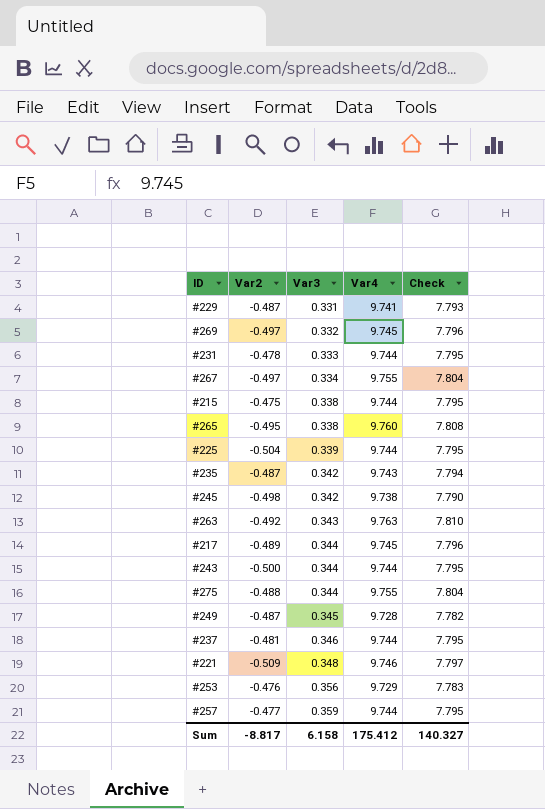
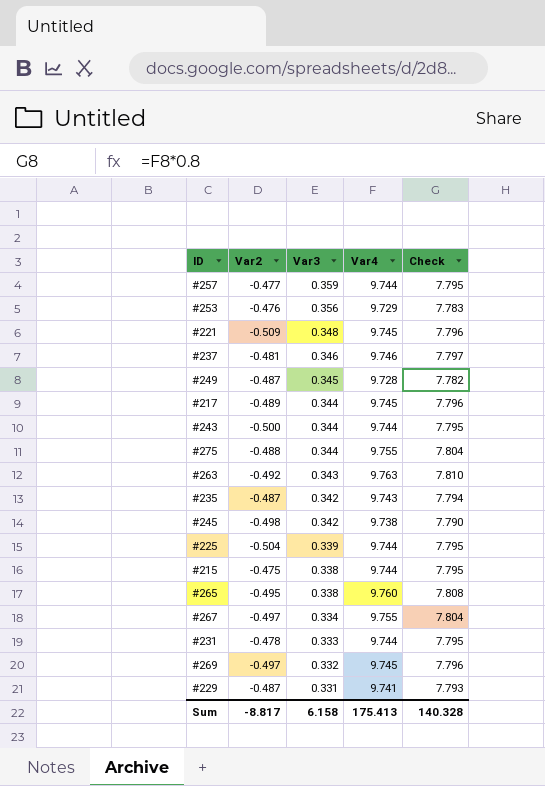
row order: Var3 ascending -> Var3 descending
#221 | Var4: 9.746 -> 9.745
#221 | Check: 7.797 -> 7.796
#237 | Var4: 9.744 -> 9.746
#237 | Check: 7.795 -> 7.797
Sum | Var4: 175.412 -> 175.413
Sum | Check: 140.327 -> 140.328

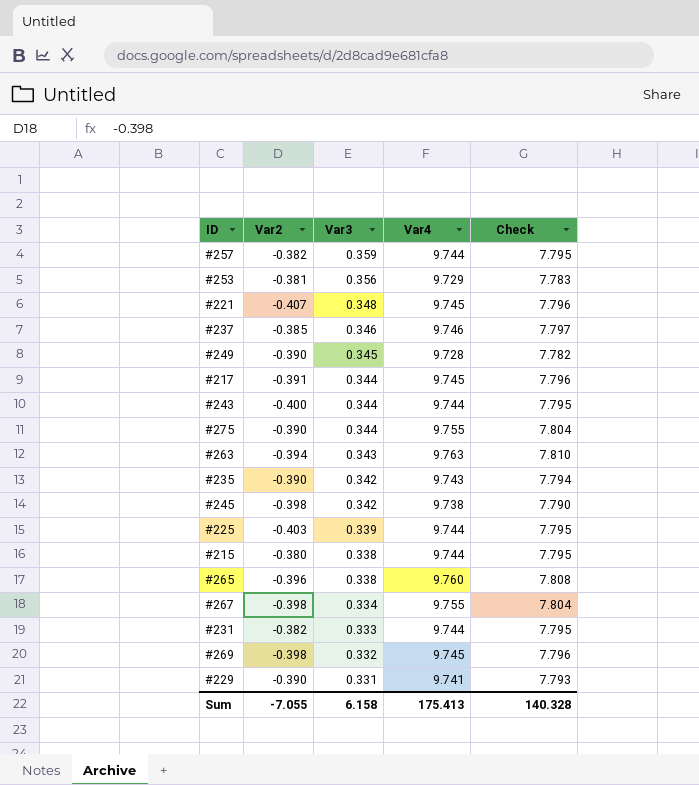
#257 | Var2: -0.477 -> -0.382
#253 | Var2: -0.476 -> -0.381
#221 | Var2: -0.509 -> -0.407
#237 | Var2: -0.481 -> -0.385
#249 | Var2: -0.487 -> -0.390
#217 | Var2: -0.489 -> -0.391
#243 | Var2: -0.500 -> -0.400
#275 | Var2: -0.488 -> -0.390
#263 | Var2: -0.492 -> -0.394
#235 | Var2: -0.487 -> -0.390
#245 | Var2: -0.498 -> -0.398
#225 | Var2: -0.504 -> -0.403
#215 | Var2: -0.475 -> -0.380
#265 | Var2: -0.495 -> -0.396
#267 | Var2: -0.497 -> -0.398
#231 | Var2: -0.478 -> -0.382
#269 | Var2: -0.497 -> -0.398
#229 | Var2: -0.487 -> -0.390
Sum | Var2: -8.817 -> -7.055

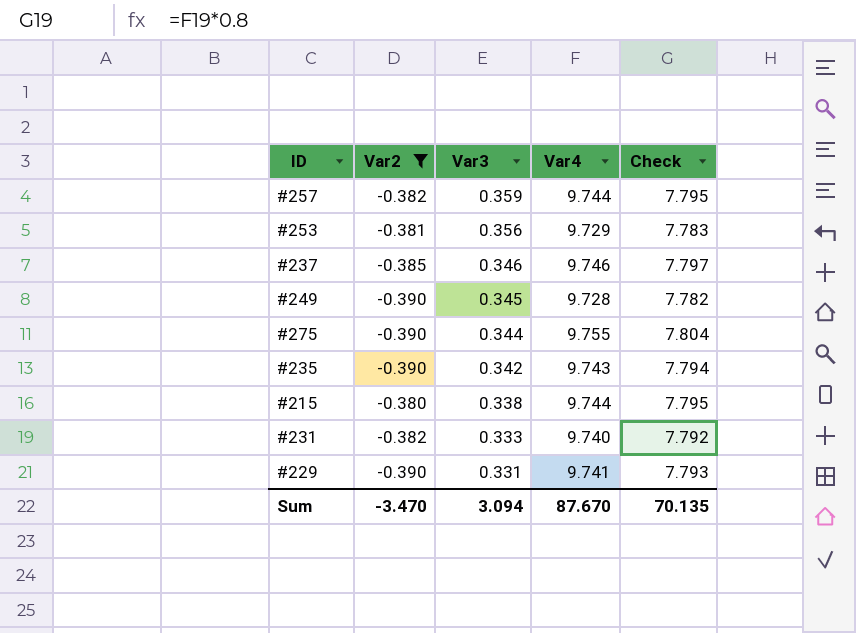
filter: none -> Var2 >= -0.390
#231 | Var4: 9.744 -> 9.740
#231 | Check: 7.795 -> 7.792
Sum | Var2: -7.055 -> -3.470
Sum | Var3: 6.158 -> 3.094
Sum | Var4: 175.413 -> 87.670
Sum | Check: 140.328 -> 70.135

